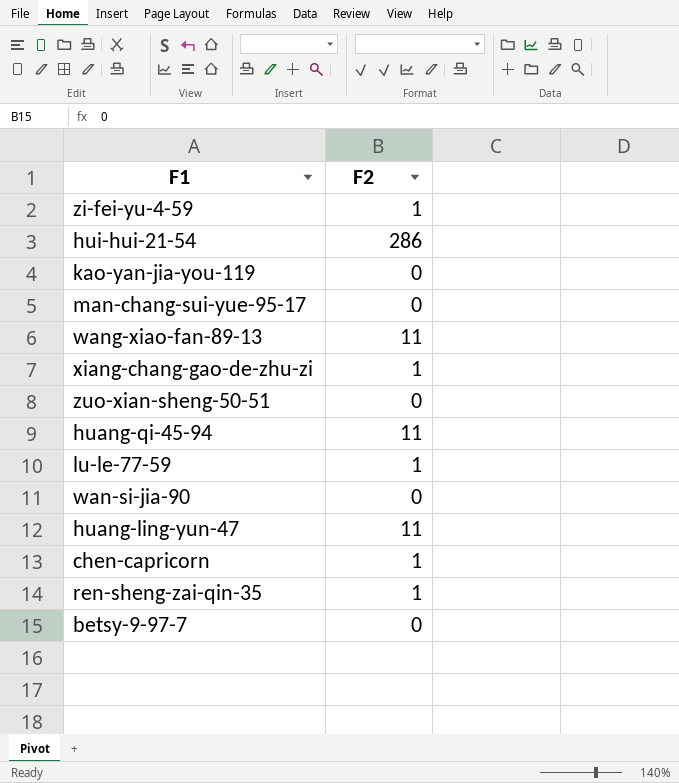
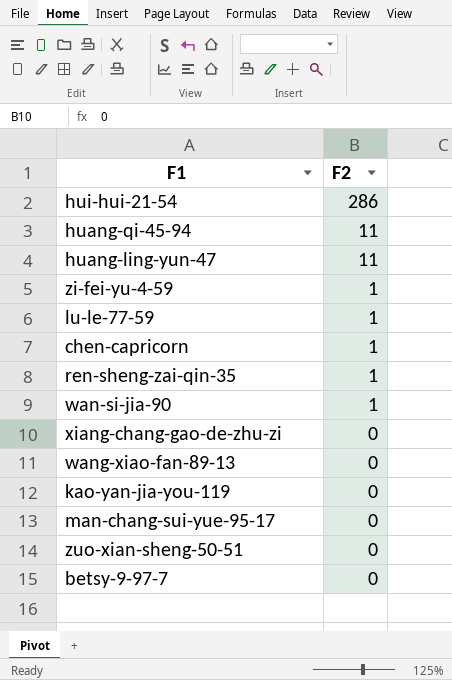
row order: none -> F2 descending
wan-si-jia-90 | F2: 0 -> 1
xiang-chang-gao-de-zhu-zi | F2: 1 -> 0
wang-xiao-fan-89-13 | F2: 11 -> 0

